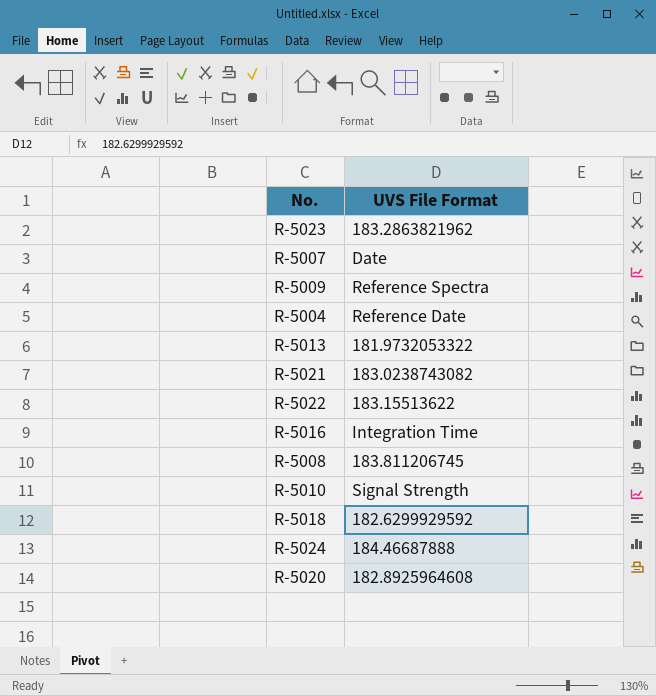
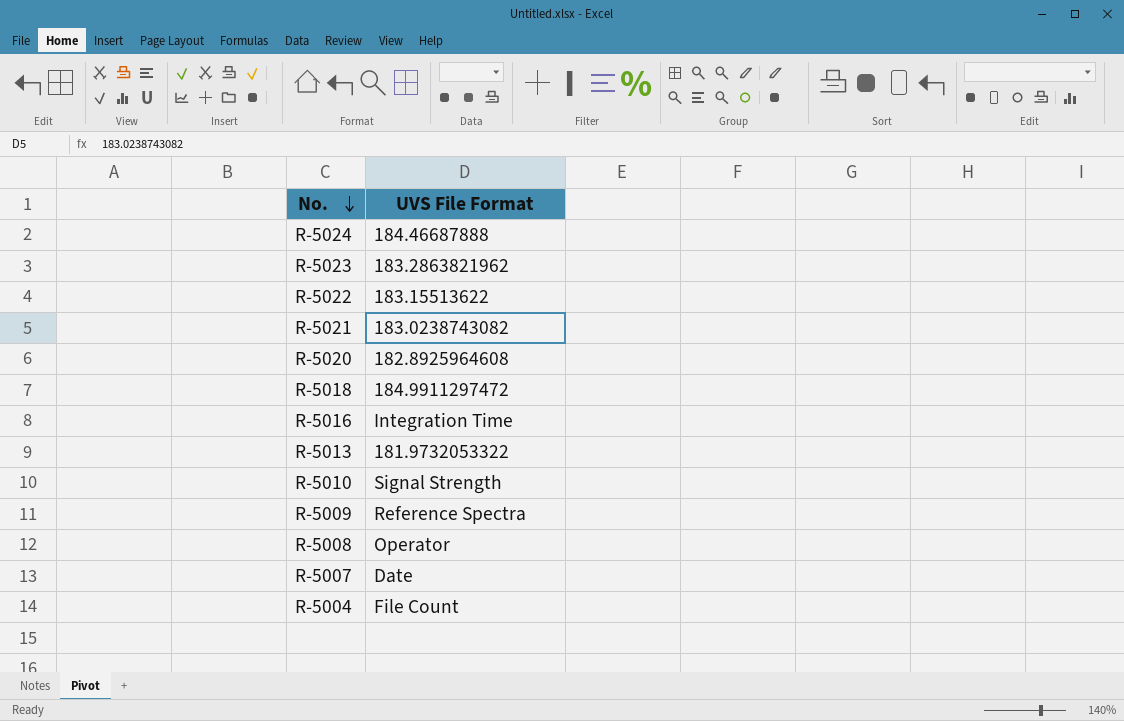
row order: none -> No. descending
R-5018 | UVS File Format: 182.6299929592 -> 184.9911297472
R-5008 | UVS File Format: 183.811206745 -> Operator
R-5004 | UVS File Format: Reference Date -> File Count

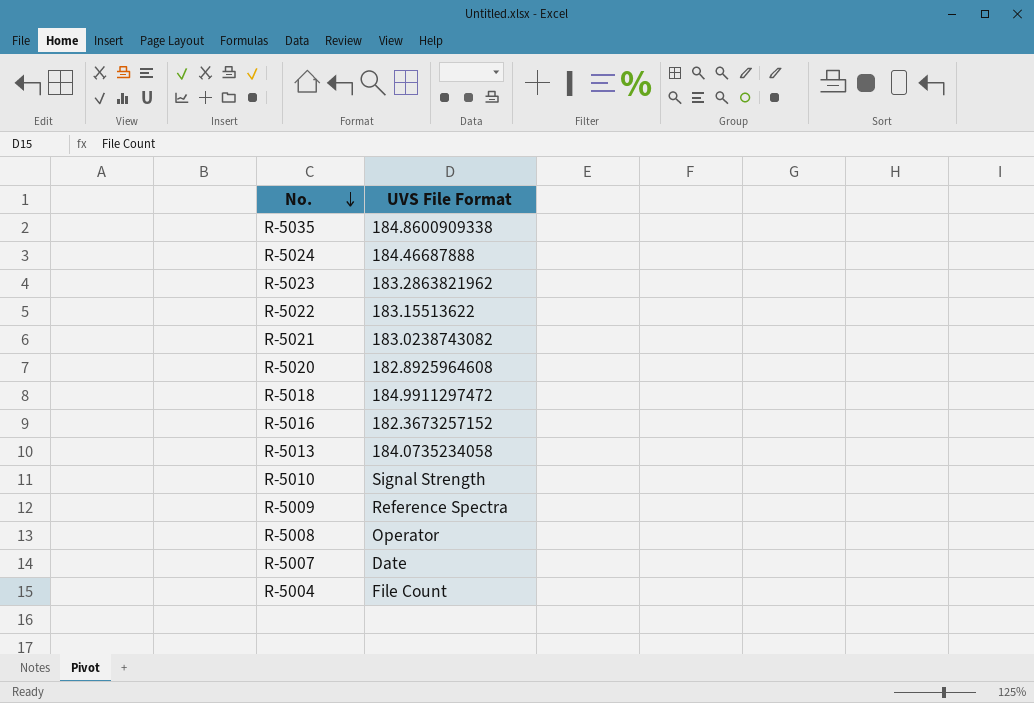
row R-5035: none -> 184.8600909338
R-5016 | UVS File Format: Integration Time -> 182.3673257152
R-5013 | UVS File Format: 181.9732053322 -> 184.0735234058

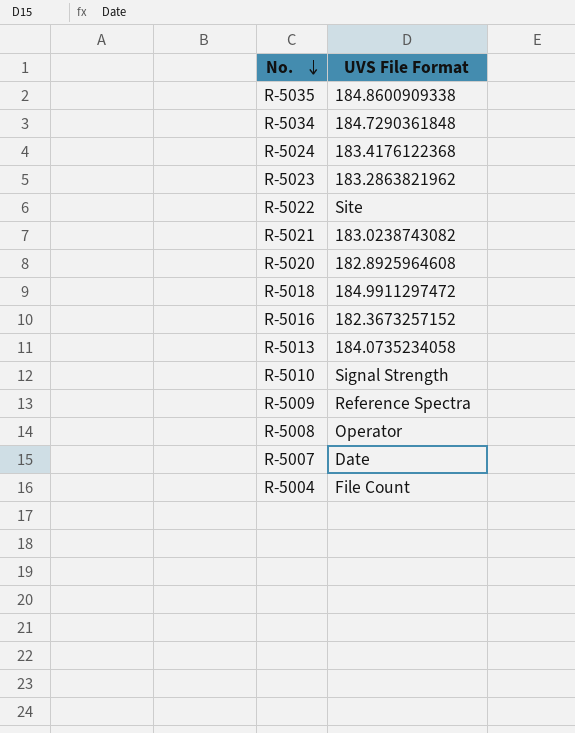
row R-5034: none -> 184.7290361848
R-5024 | UVS File Format: 184.46687888 -> 183.4176122368
R-5022 | UVS File Format: 183.15513622 -> Site

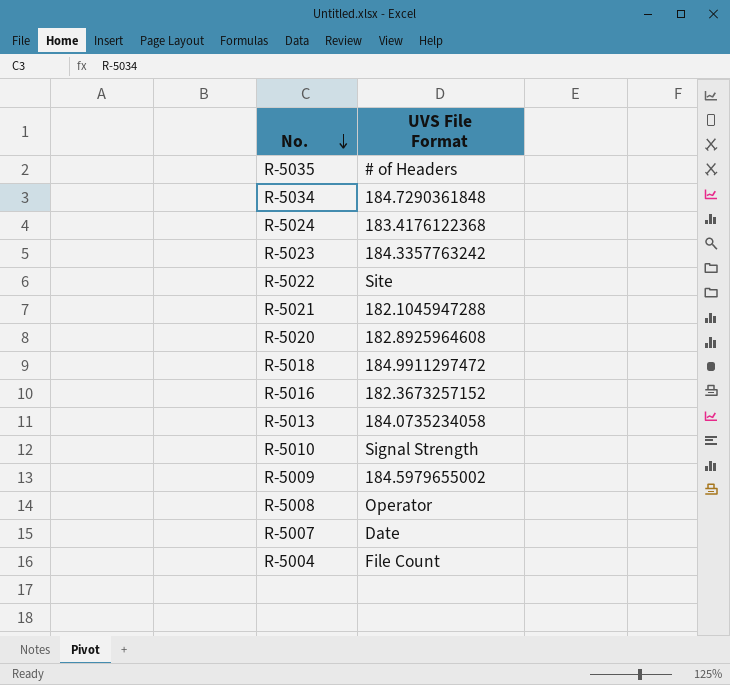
R-5035 | UVS File Format: 184.8600909338 -> # of Headers
R-5023 | UVS File Format: 183.2863821962 -> 184.3357763242
R-5021 | UVS File Format: 183.0238743082 -> 182.1045947288
R-5009 | UVS File Format: Reference Spectra -> 184.5979655002

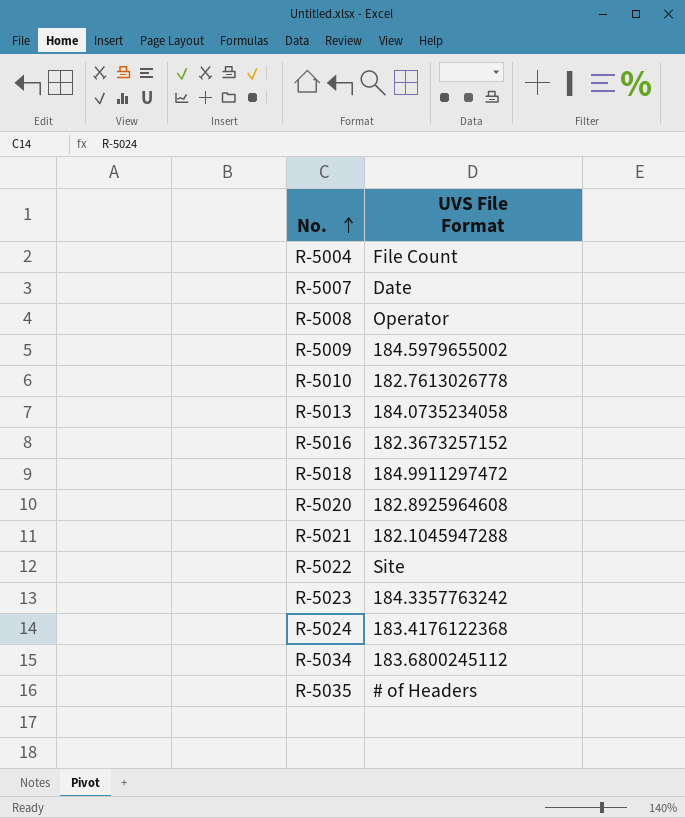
row order: No. descending -> No. ascending
R-5010 | UVS File Format: Signal Strength -> 182.7613026778
R-5034 | UVS File Format: 184.7290361848 -> 183.6800245112

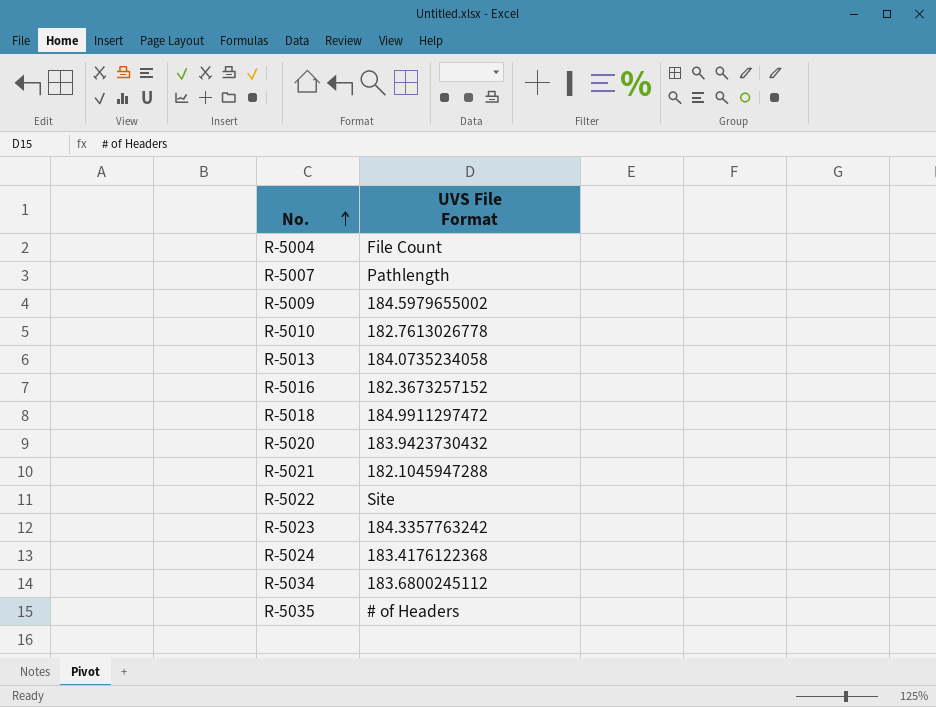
row R-5008: Operator -> none
R-5007 | UVS File Format: Date -> Pathlength
R-5020 | UVS File Format: 182.8925964608 -> 183.9423730432

